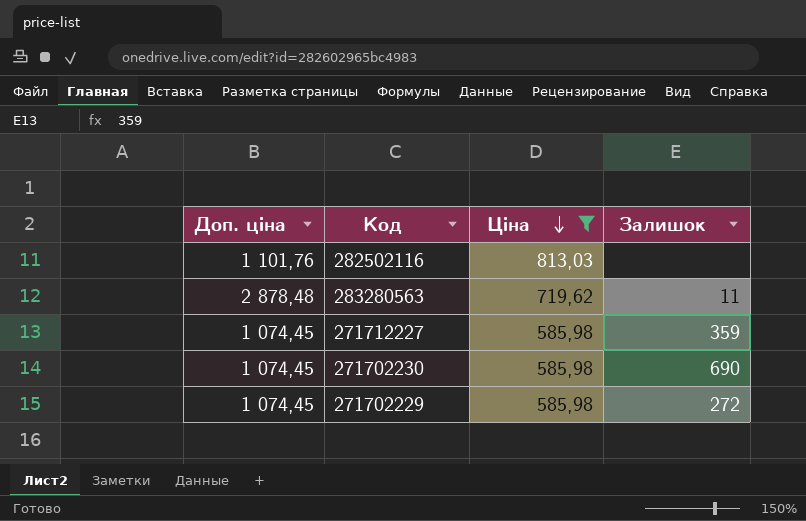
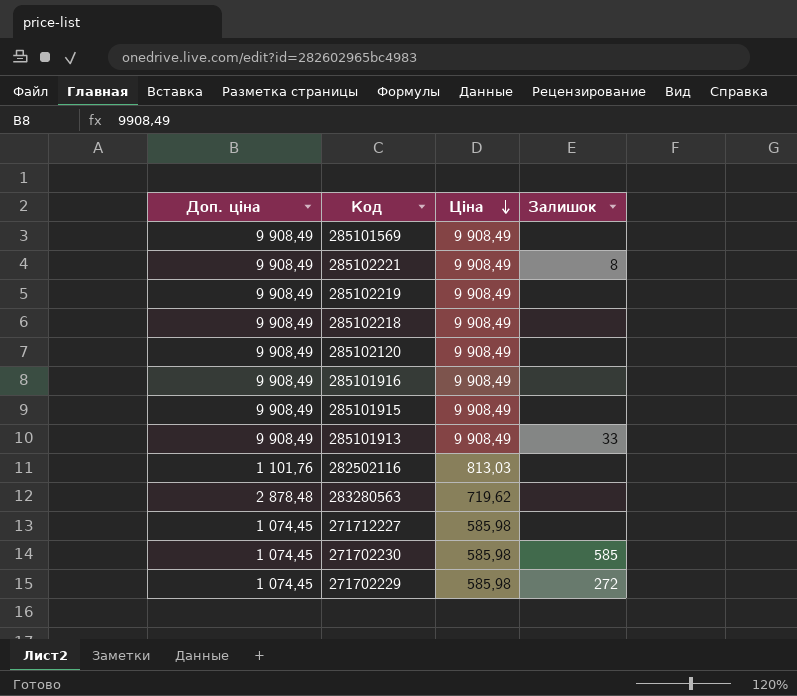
filter: Ціна != 9 908,49 -> none
283280563 | Залишок: 11 -> none
271712227 | Залишок: 359 -> none
271702230 | Залишок: 690 -> 585

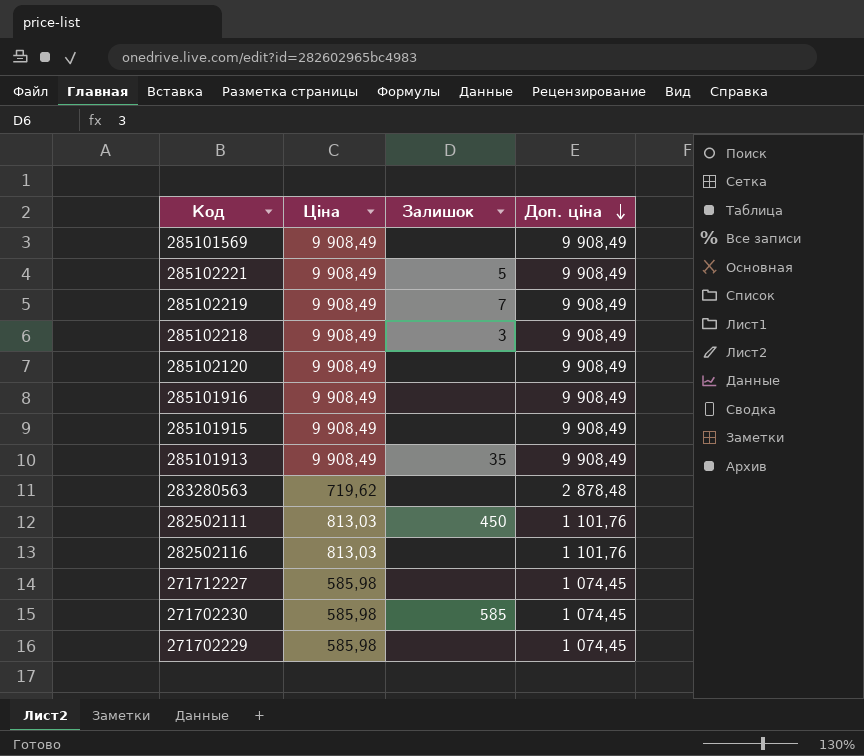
row order: Ціна descending -> Доп. ціна descending
column Доп. ціна | position: 1 -> 4
285102221 | Залишок: 8 -> 5
285102219 | Залишок: none -> 7
285102218 | Залишок: none -> 3
285101913 | Залишок: 33 -> 35
row 282502111: none -> 813,03 | 450 | 1 101,76
271702229 | Залишок: 272 -> none

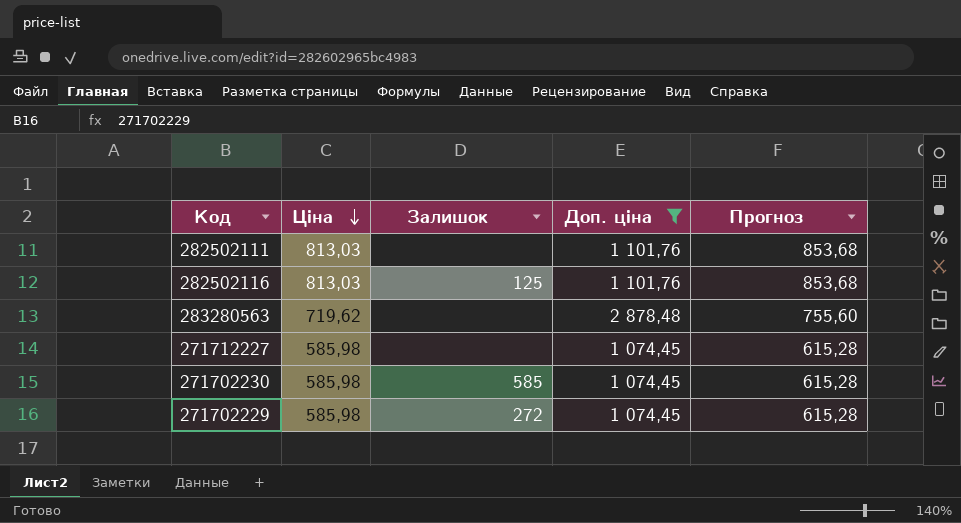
filter: none -> Доп. ціна != 9 908,49
row order: Доп. ціна descending -> Ціна descending
column Прогноз | formula: none -> [Ціна] * 1,05
282502111 | Залишок: 450 -> none
282502116 | Залишок: none -> 125
271702229 | Залишок: none -> 272

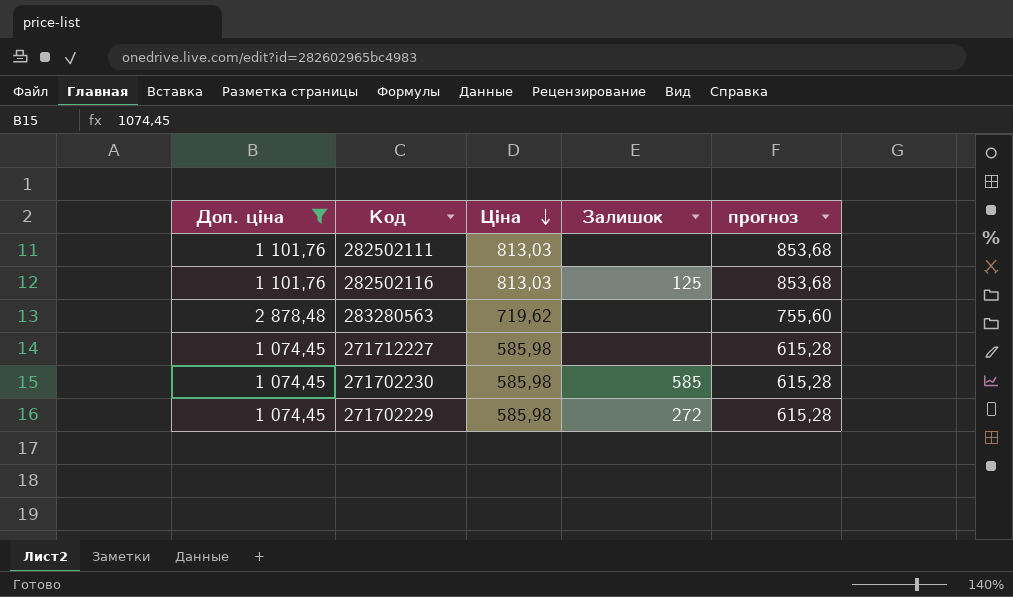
column Доп. ціна | position: 4 -> 1
column name: Прогноз -> прогноз

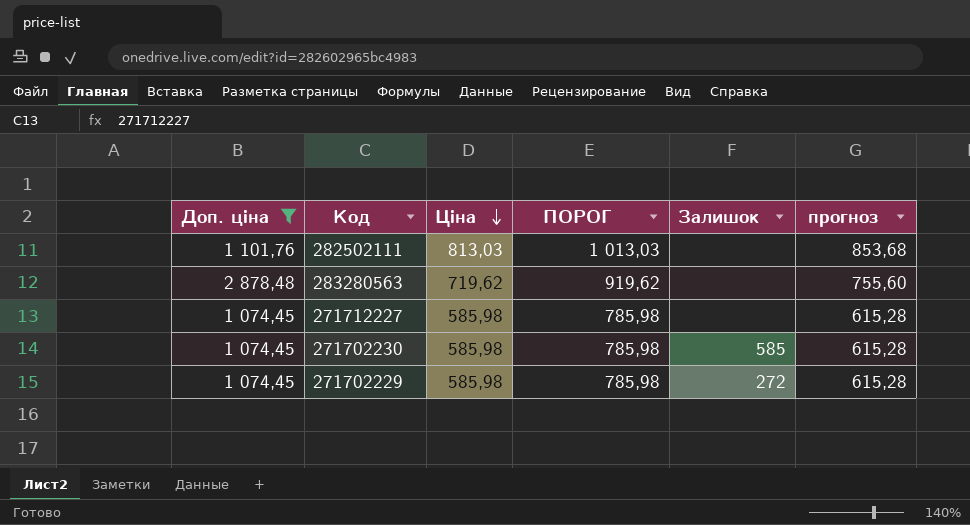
column ПОРОГ | formula: none -> [Ціна] + 200
row 282502116: 1 101,76 | 813,03 | 125 | 853,68 -> none

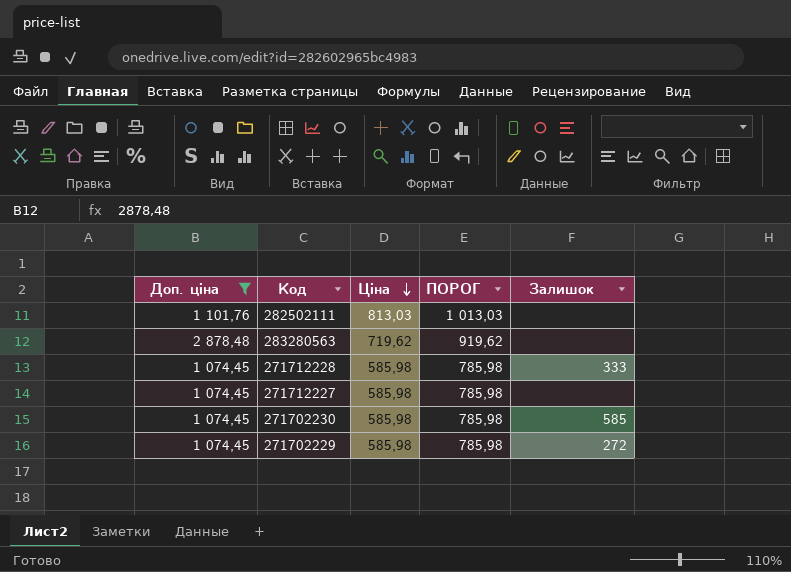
column прогноз | formula: [Ціна] * 1,05 -> none
row 271712228: none -> 1 074,45 | 585,98 | 785,98 | 333

